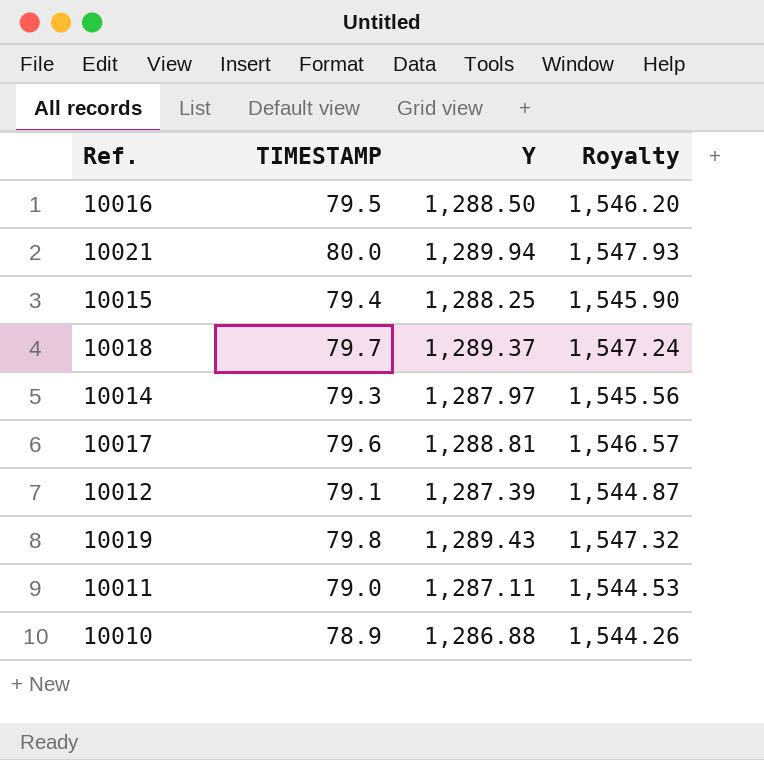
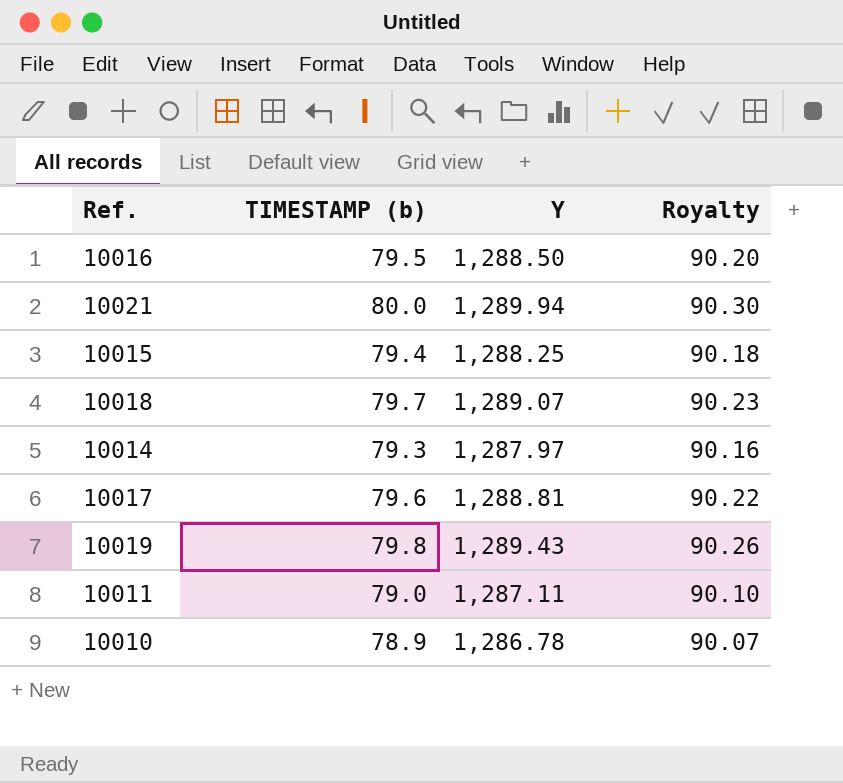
column name: TIMESTAMP -> TIMESTAMP (b)
column Royalty | formula: [Y] * 1.2 -> [Y] * 0.07
row 10012: 79.1 | 1,287.39 | 1,544.87 -> none
10018 | Y: 1,289.37 -> 1,289.07
10010 | Y: 1,286.88 -> 1,286.78

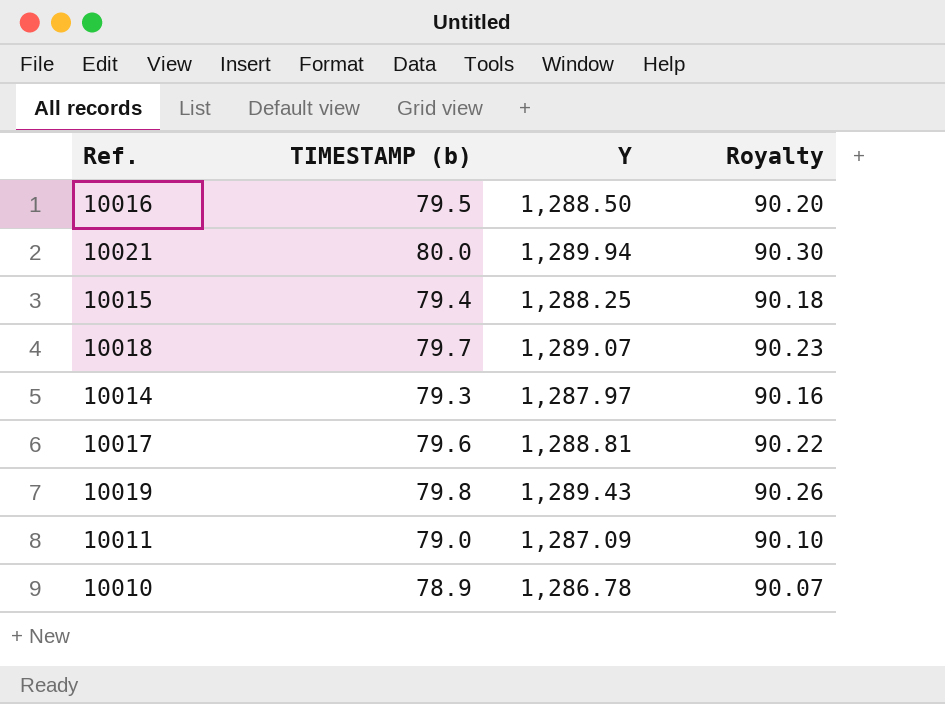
10011 | Y: 1,287.11 -> 1,287.09

